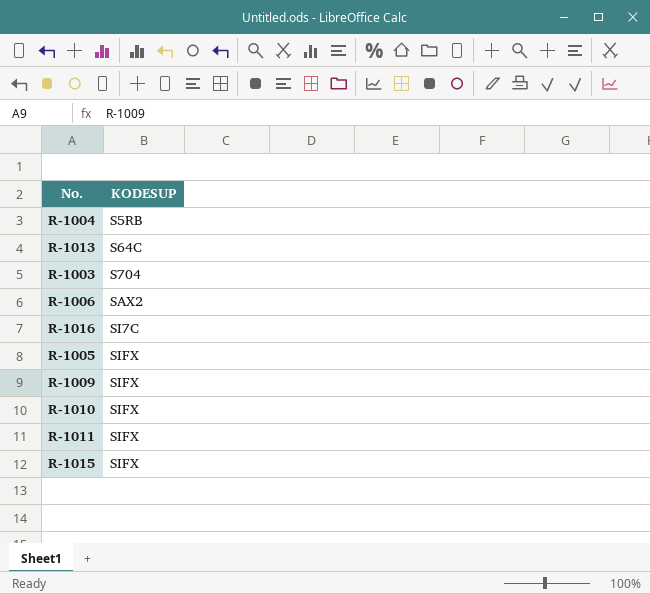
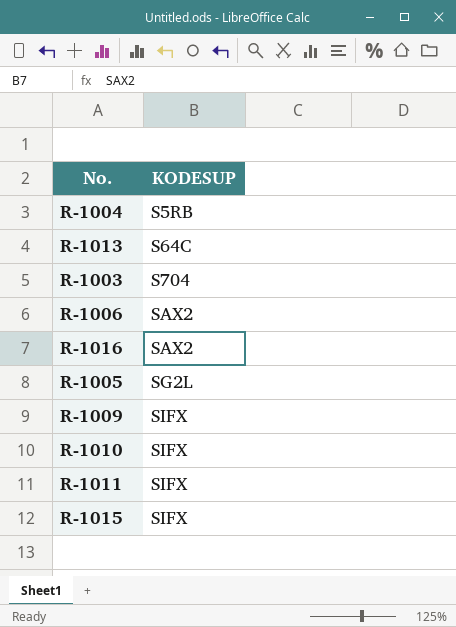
R-1016 | KODESUP: SI7C -> SAX2
R-1005 | KODESUP: SIFX -> SG2L

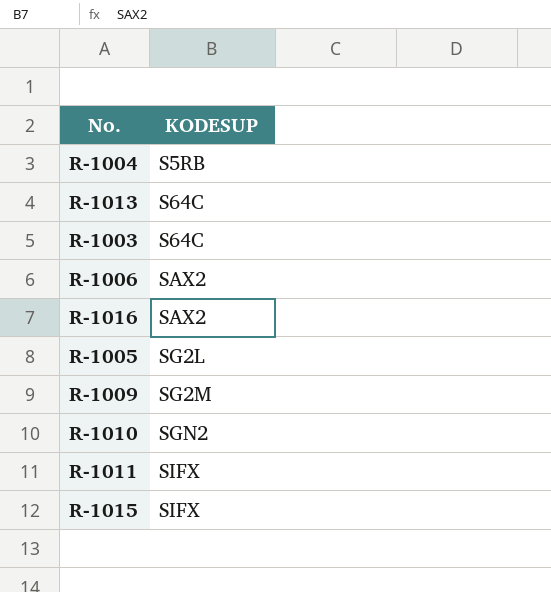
R-1003 | KODESUP: S704 -> S64C
R-1009 | KODESUP: SIFX -> SG2M
R-1010 | KODESUP: SIFX -> SGN2

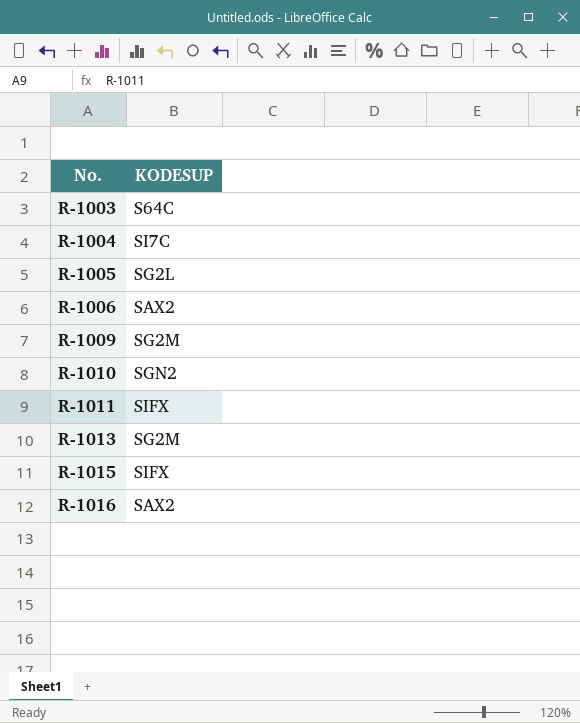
row order: KODESUP ascending -> No. ascending
R-1004 | KODESUP: S5RB -> SI7C
R-1013 | KODESUP: S64C -> SG2M

